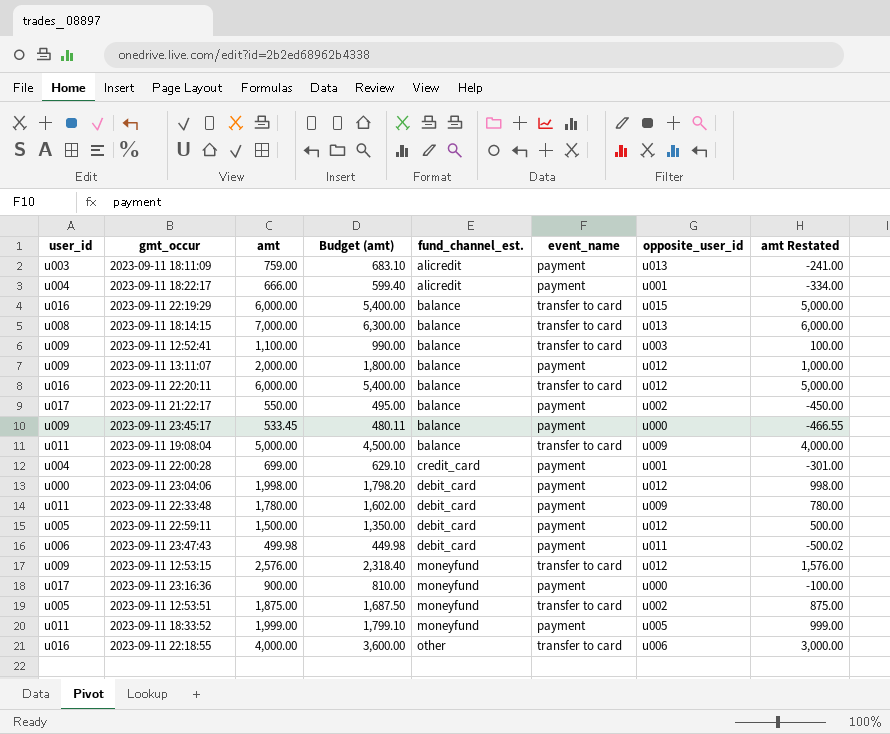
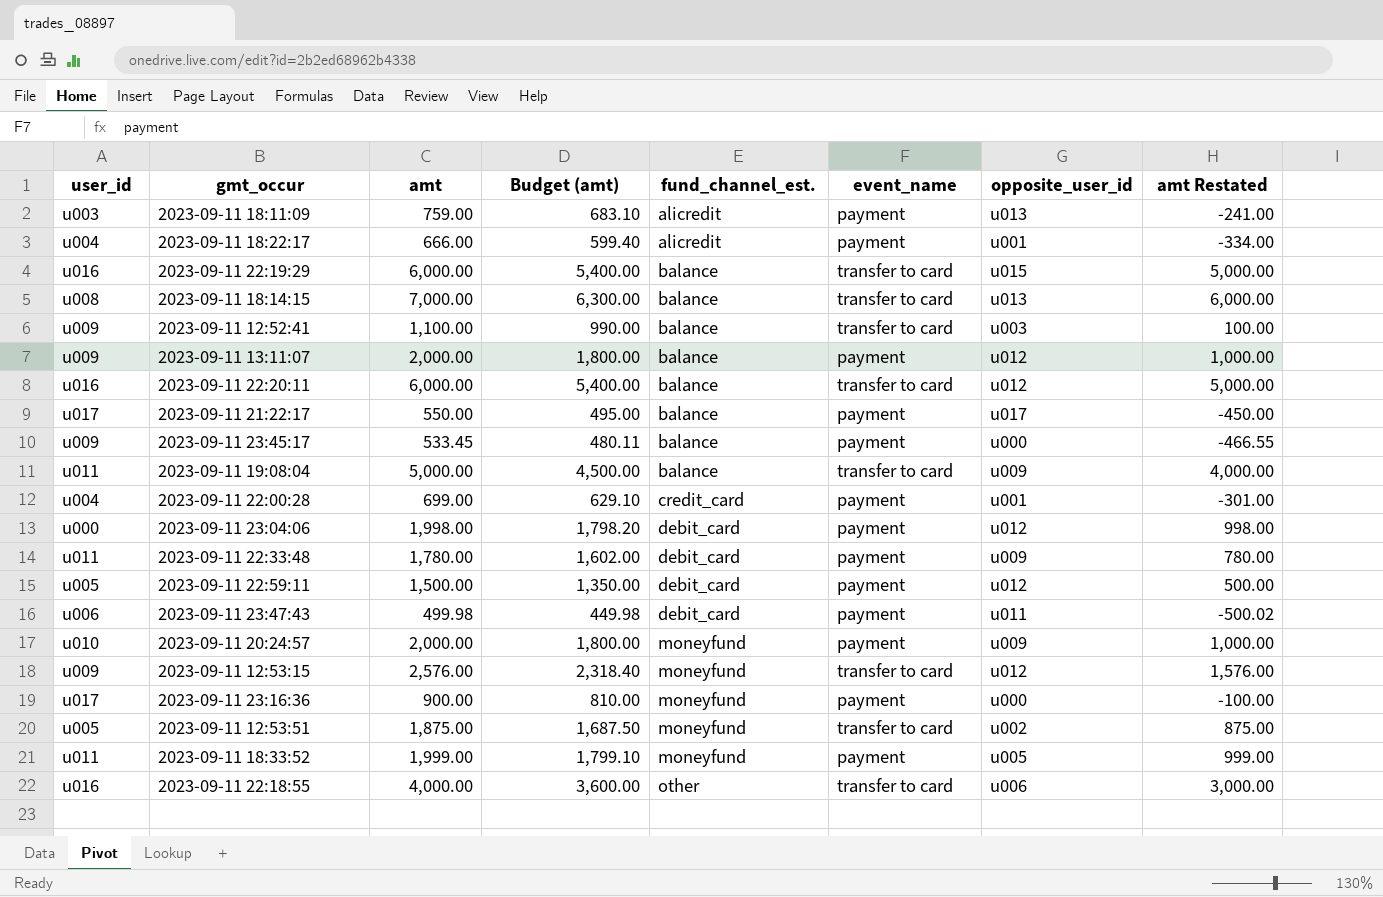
2023-09-11 21:22:17 | opposite_user_id: u002 -> u017
row 2023-09-11 20:24:57: none -> u010 | 2,000.00 | 1,800.00 | moneyfund | payment | u009 | 1,000.00

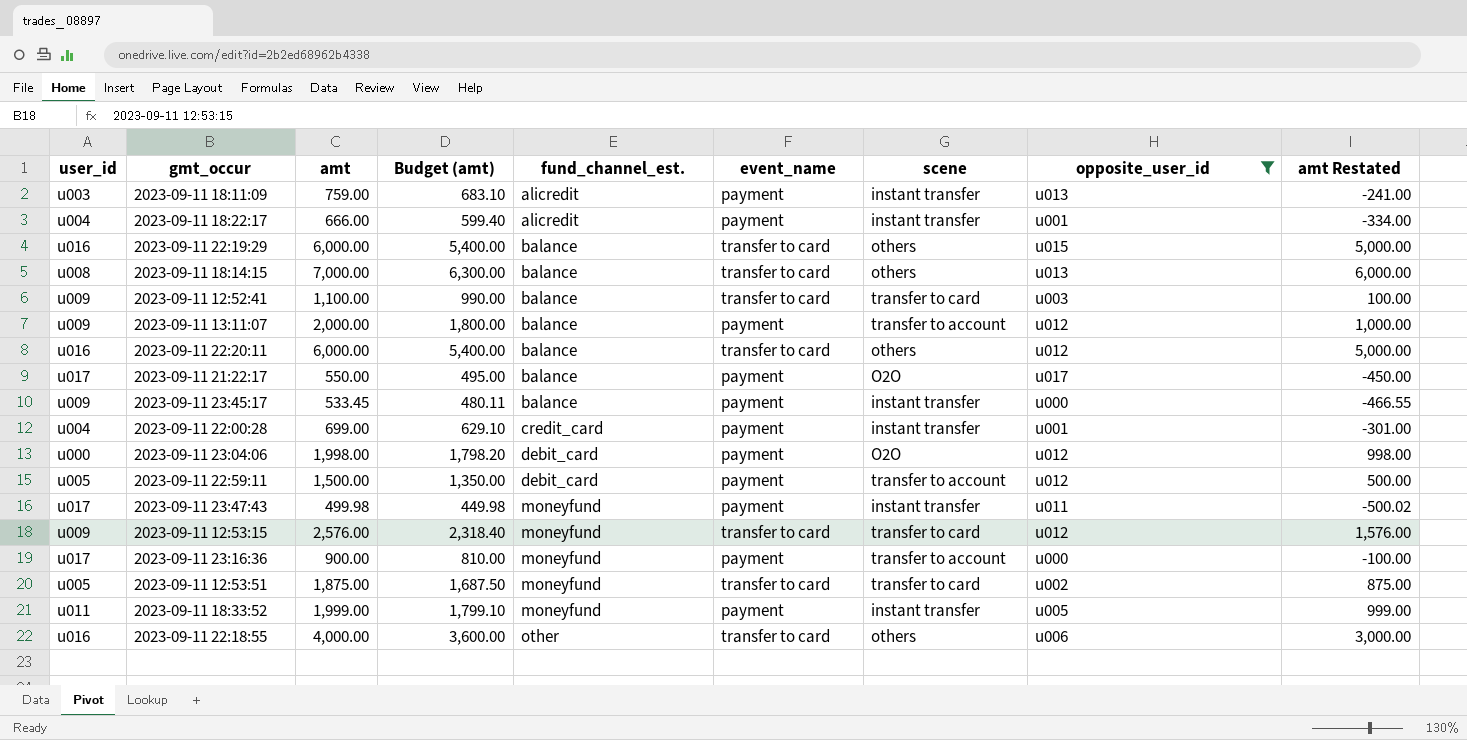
filter: none -> opposite_user_id != u009
column scene | position: none -> 7
2023-09-11 23:47:43 | user_id: u006 -> u017
2023-09-11 23:47:43 | fund_channel_est.: debit_card -> moneyfund

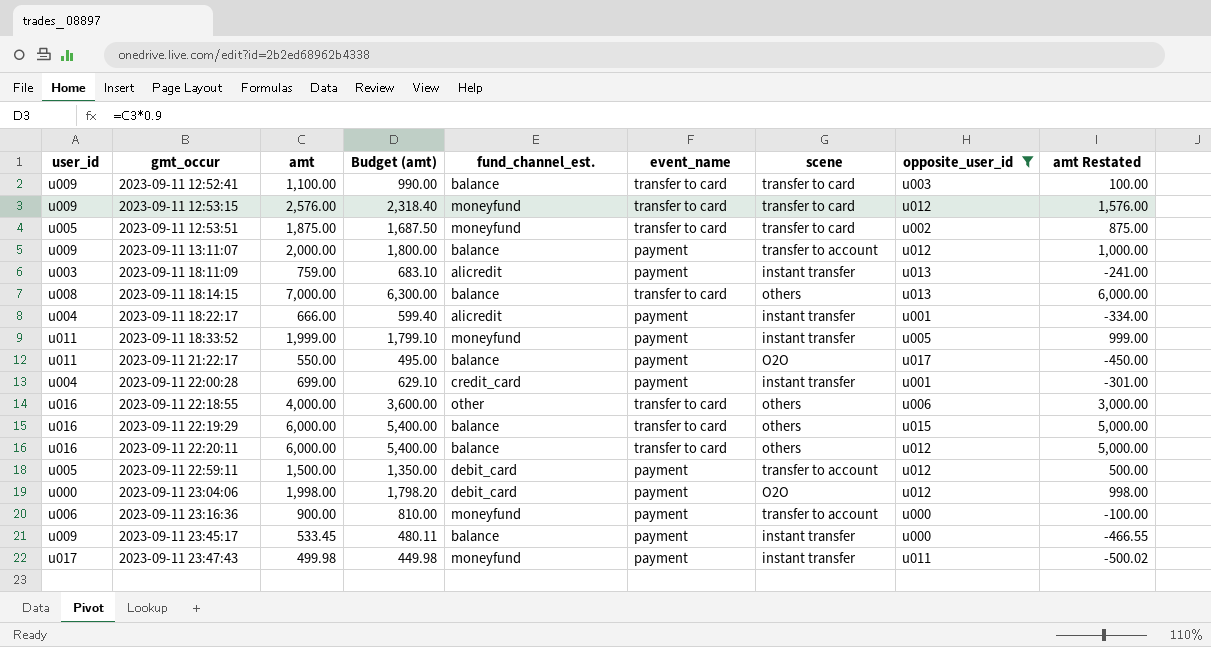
row order: fund_channel_est. ascending -> gmt_occur ascending
2023-09-11 21:22:17 | user_id: u017 -> u011
2023-09-11 23:16:36 | user_id: u017 -> u006

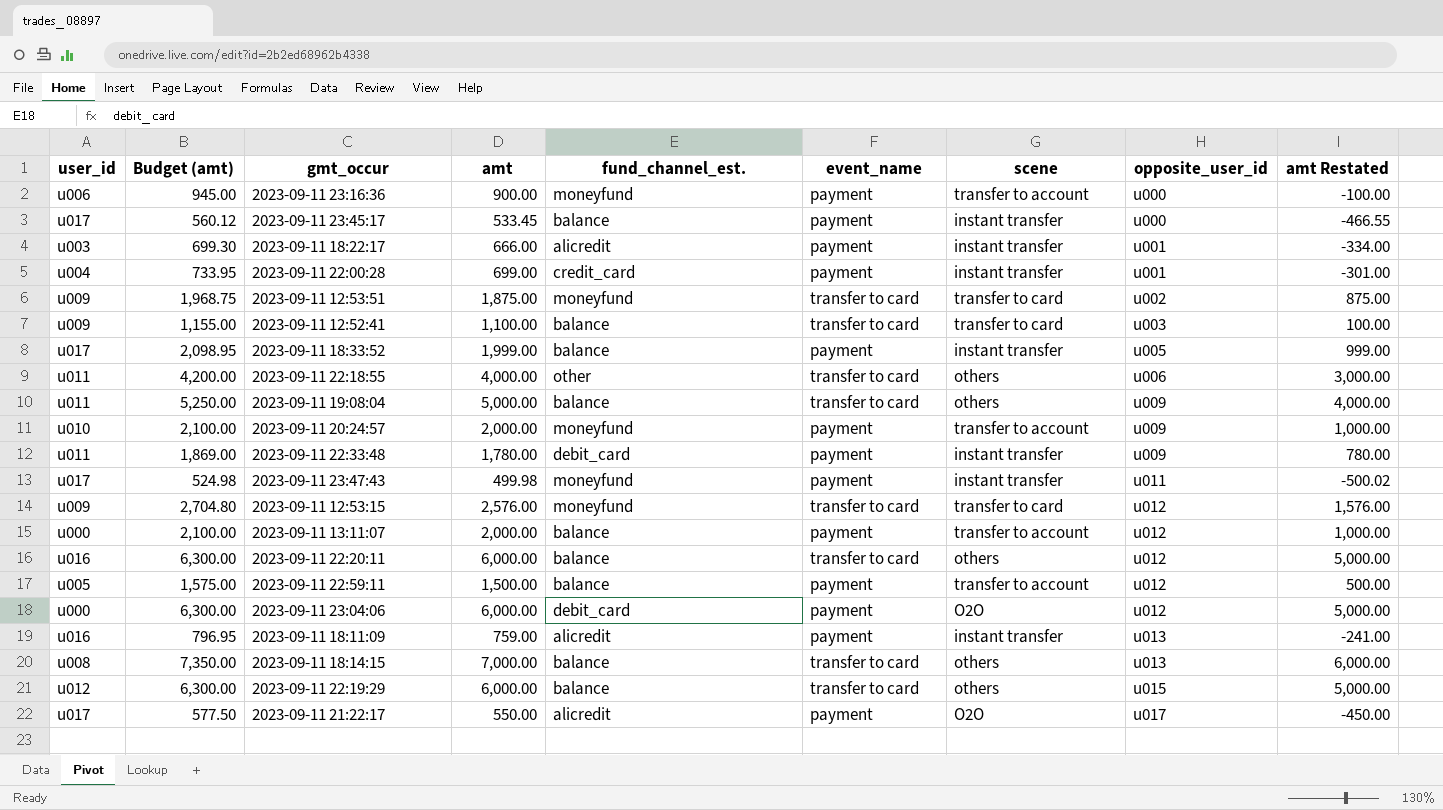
filter: opposite_user_id != u009 -> none
row order: gmt_occur ascending -> opposite_user_id ascending
column Budget (amt) | formula: [amt] * 0.9 -> [amt] * 1.05
column Budget (amt) | position: 4 -> 2
2023-09-11 23:45:17 | user_id: u009 -> u017
2023-09-11 18:22:17 | user_id: u004 -> u003
2023-09-11 12:53:51 | user_id: u005 -> u009
2023-09-11 18:33:52 | user_id: u011 -> u017
2023-09-11 18:33:52 | fund_channel_est.: moneyfund -> balance
2023-09-11 22:18:55 | user_id: u016 -> u011
2023-09-11 13:11:07 | user_id: u009 -> u000
2023-09-11 22:59:11 | fund_channel_est.: debit_card -> balance
2023-09-11 23:04:06 | amt: 1,998.00 -> 6,000.00
2023-09-11 23:04:06 | amt Restated: 998.00 -> 5,000.00
2023-09-11 18:11:09 | user_id: u003 -> u016
2023-09-11 22:19:29 | user_id: u016 -> u012
2023-09-11 21:22:17 | user_id: u011 -> u017
2023-09-11 21:22:17 | fund_channel_est.: balance -> alicredit

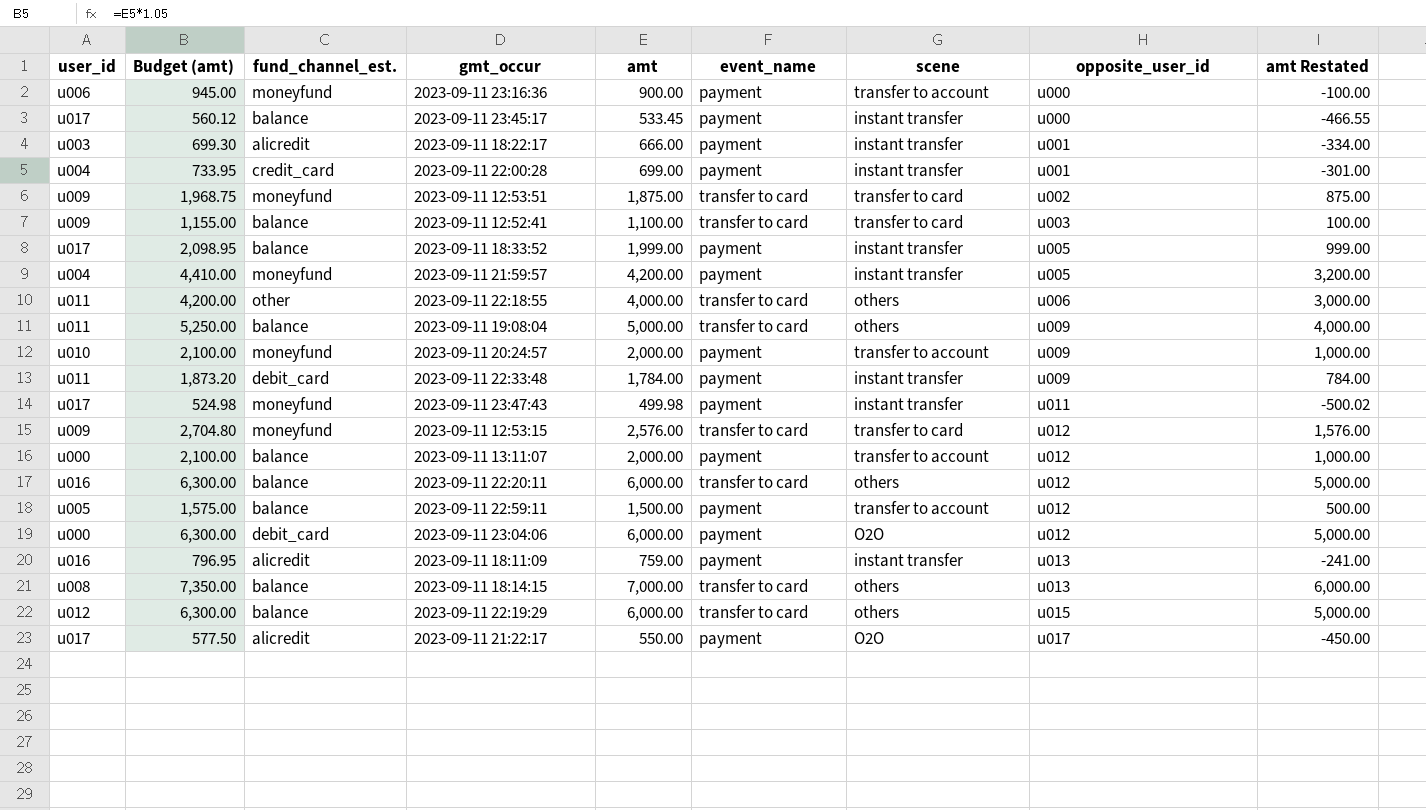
column fund_channel_est. | position: 5 -> 3
row 2023-09-11 21:59:57: none -> u004 | 4,410.00 | moneyfund | 4,200.00 | payment | instant transfer | u005 | 3,200.00
2023-09-11 22:33:48 | Budget (amt): 1,869.00 -> 1,873.20
2023-09-11 22:33:48 | amt: 1,780.00 -> 1,784.00
2023-09-11 22:33:48 | amt Restated: 780.00 -> 784.00

